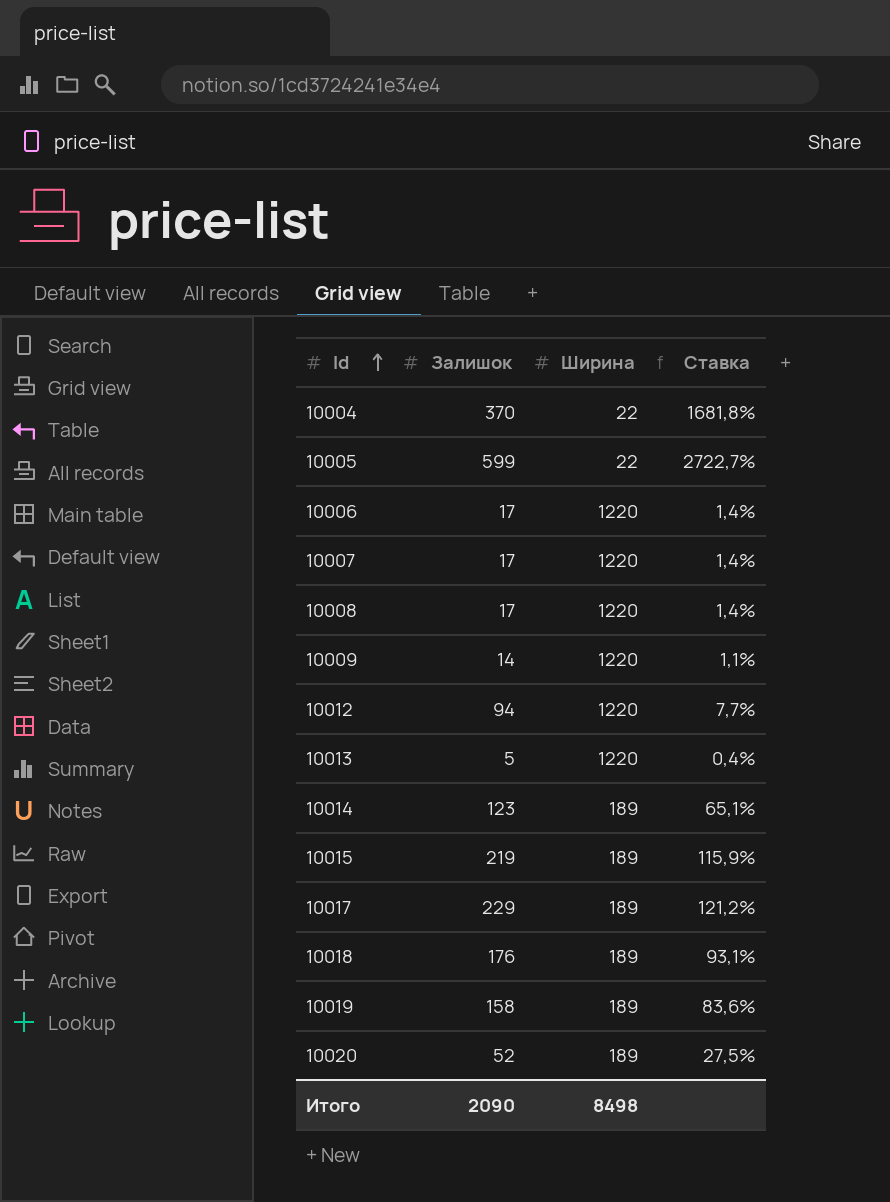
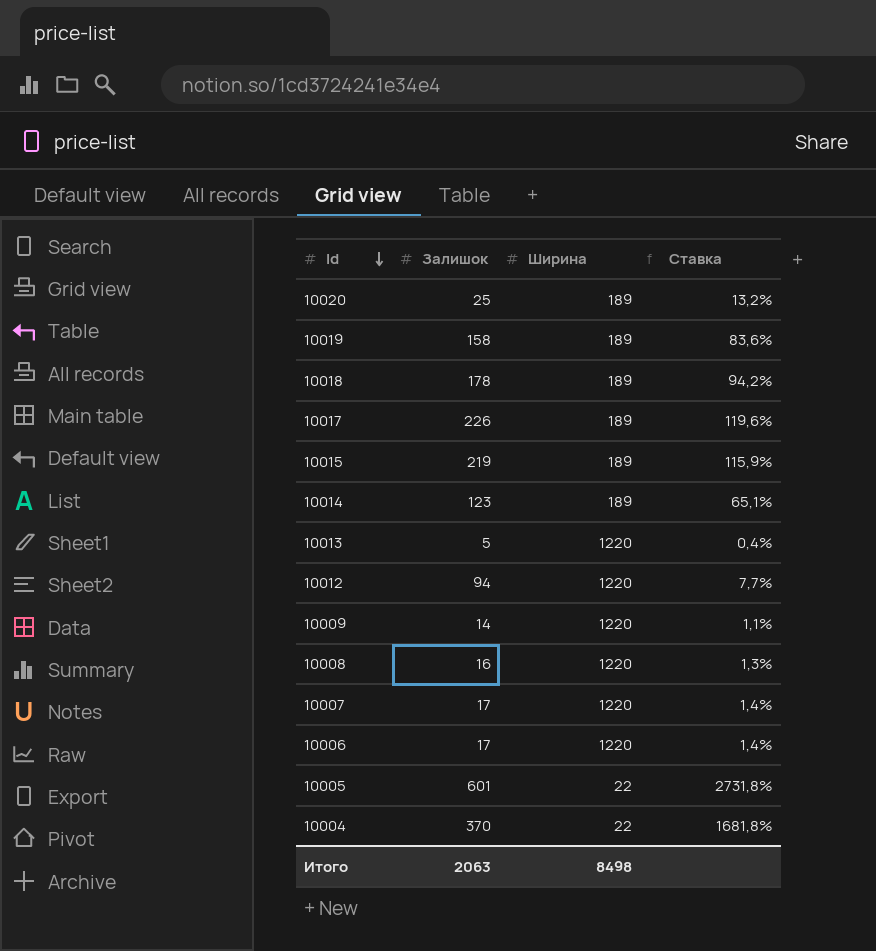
row order: Id ascending -> Id descending
10020 | Залишок: 52 -> 25
10020 | Ставка: 27,5% -> 13,2%
10018 | Залишок: 176 -> 178
10018 | Ставка: 93,1% -> 94,2%
10017 | Залишок: 229 -> 226
10017 | Ставка: 121,2% -> 119,6%
10008 | Залишок: 17 -> 16
10008 | Ставка: 1,4% -> 1,3%
10005 | Залишок: 599 -> 601
10005 | Ставка: 2722,7% -> 2731,8%
Итого | Залишок: 2090 -> 2063

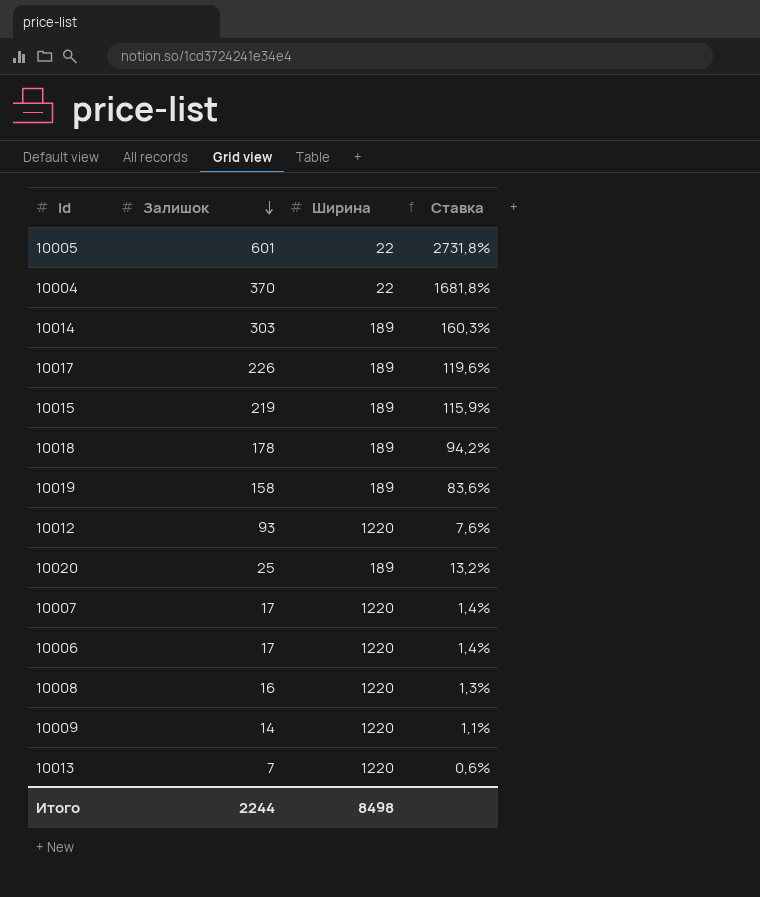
row order: Id descending -> Залишок descending
10014 | Залишок: 123 -> 303
10014 | Ставка: 65,1% -> 160,3%
10012 | Залишок: 94 -> 93
10012 | Ставка: 7,7% -> 7,6%
10013 | Залишок: 5 -> 7
10013 | Ставка: 0,4% -> 0,6%
Итого | Залишок: 2063 -> 2244

